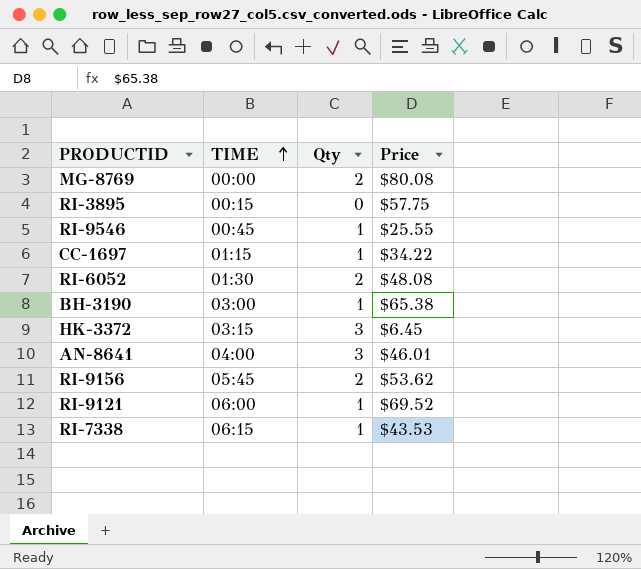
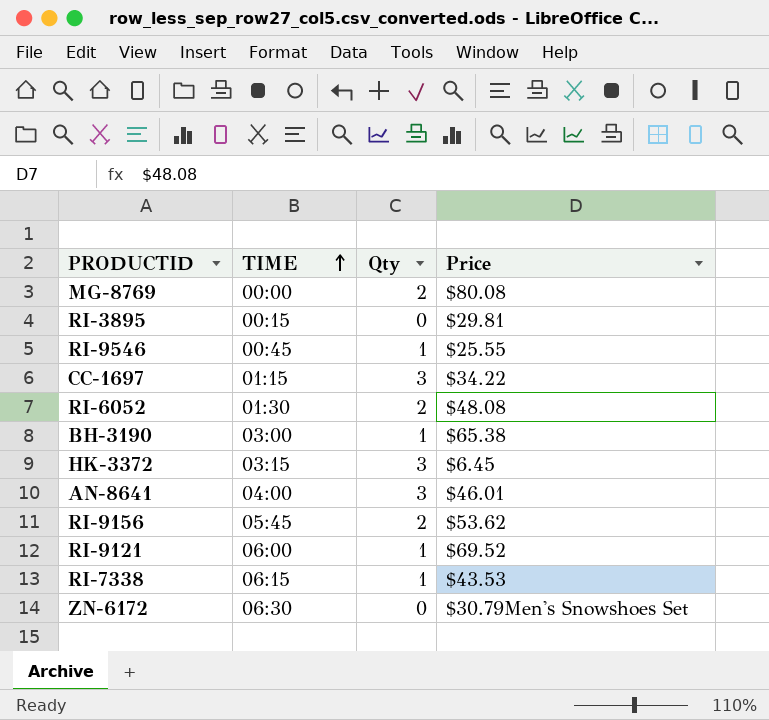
RI-3895 | Price: $57.75 -> $29.81
CC-1697 | Qty: 1 -> 3
row ZN-6172: none -> 06:30 | 0 | $30.79Men's Snowshoes Set

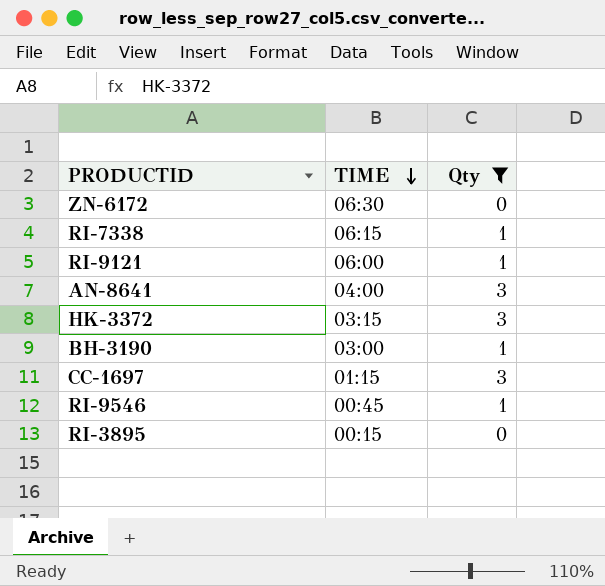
filter: none -> Qty != 2
row order: TIME ascending -> TIME descending
column Price | position: 4 -> none

